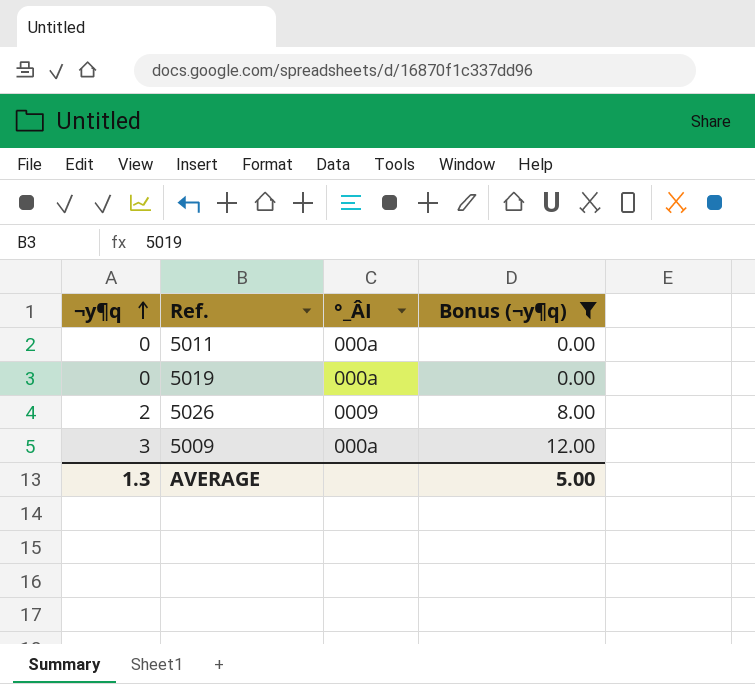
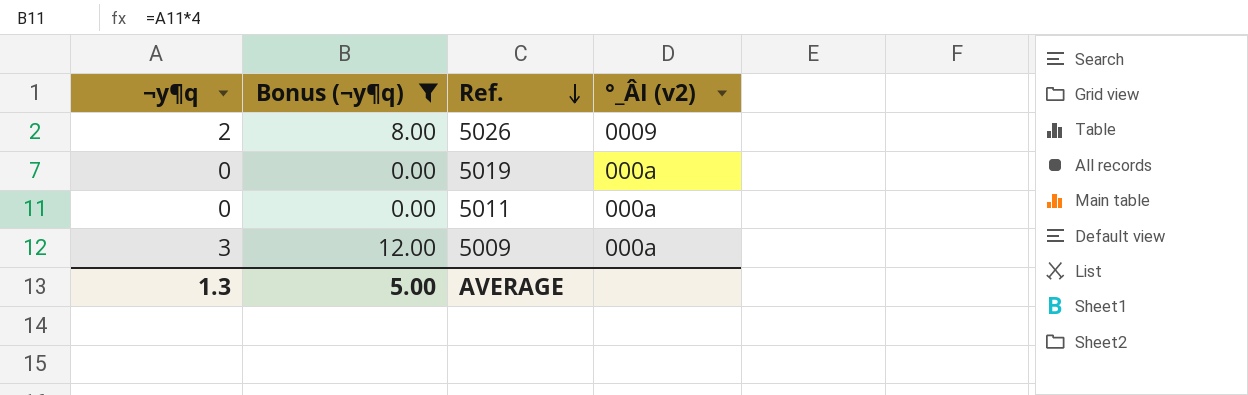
row order: ¬y¶q ascending -> Ref. descending
column Bonus (¬y¶q) | position: 4 -> 2
column name: °_ÂI -> °_ÂI (v2)

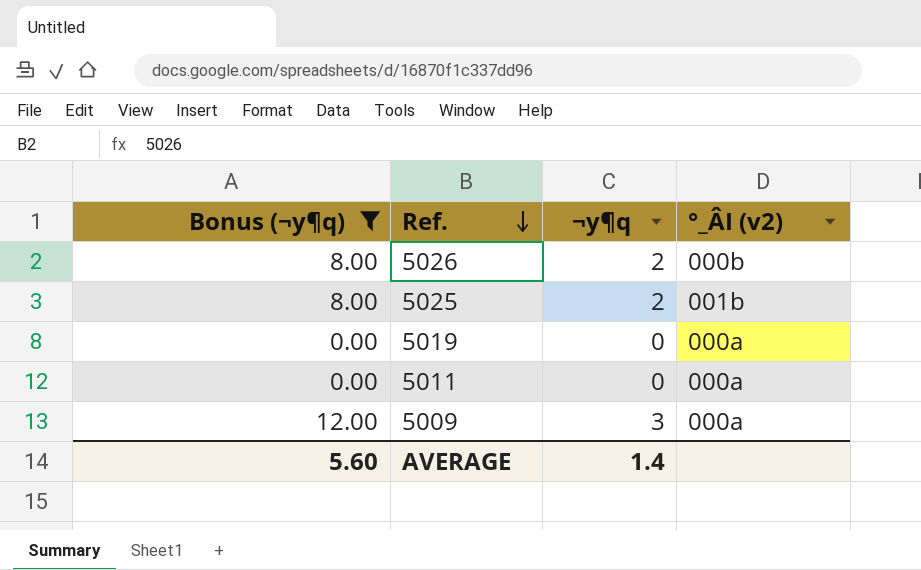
column ¬y¶q | position: 1 -> 3
5026 | °_ÂI (v2): 0009 -> 000b
row 5025: none -> 8.00 | 2 | 001b
AVERAGE | Bonus (¬y¶q): 5.00 -> 5.60
AVERAGE | ¬y¶q: 1.3 -> 1.4

